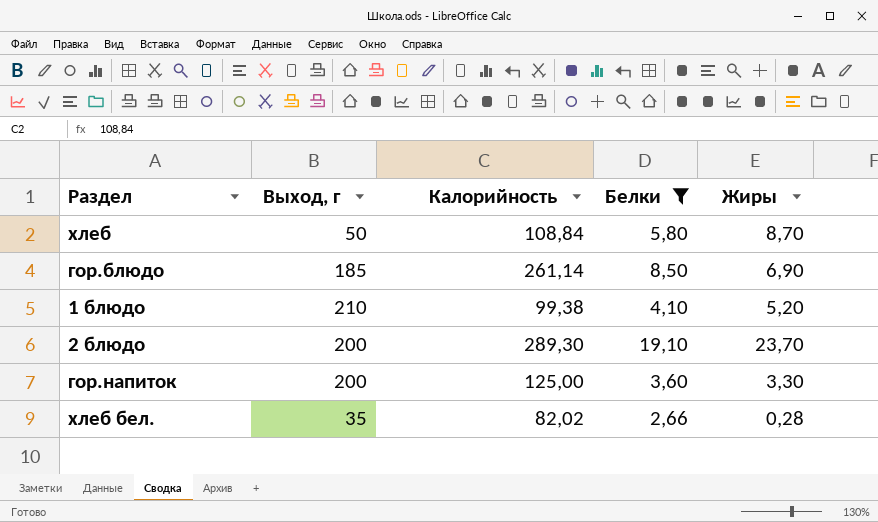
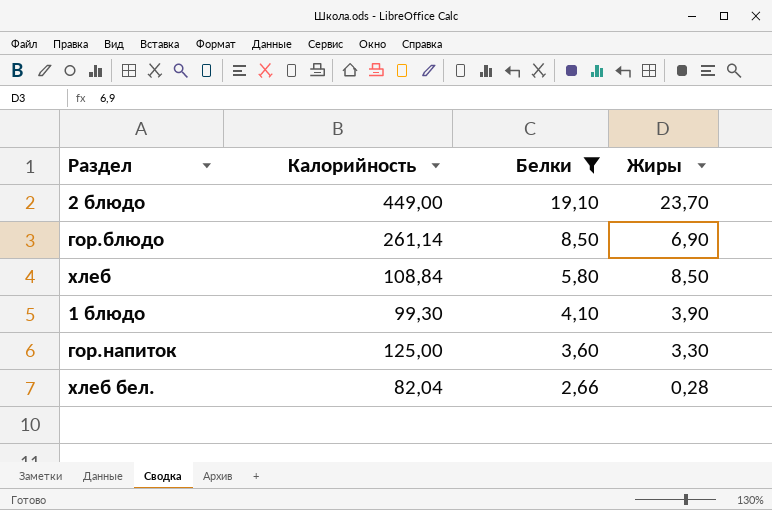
row order: none -> Белки descending
column Выход, г | position: 2 -> none
2 блюдо | Калорийность: 289,30 -> 449,00
хлеб | Жиры: 8,70 -> 8,50
1 блюдо | Калорийность: 99,38 -> 99,30
1 блюдо | Жиры: 5,20 -> 3,90
хлеб бел. | Калорийность: 82,02 -> 82,04

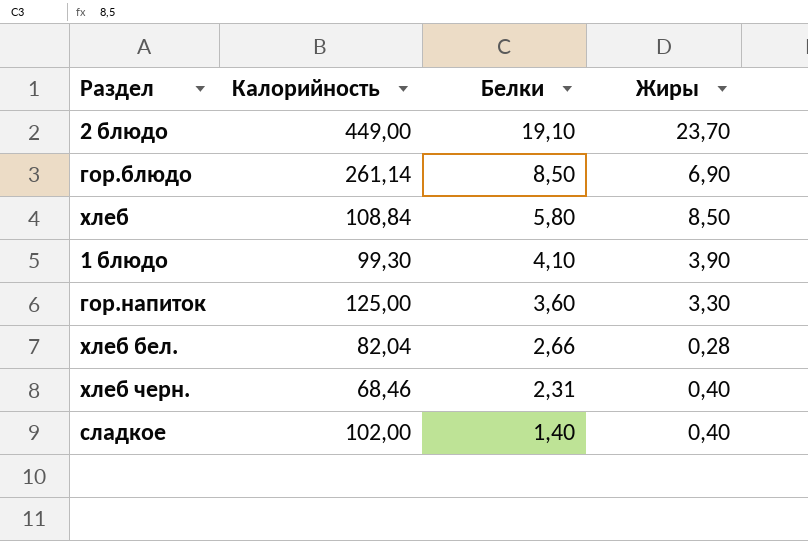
filter: Белки >= 2,66 -> none

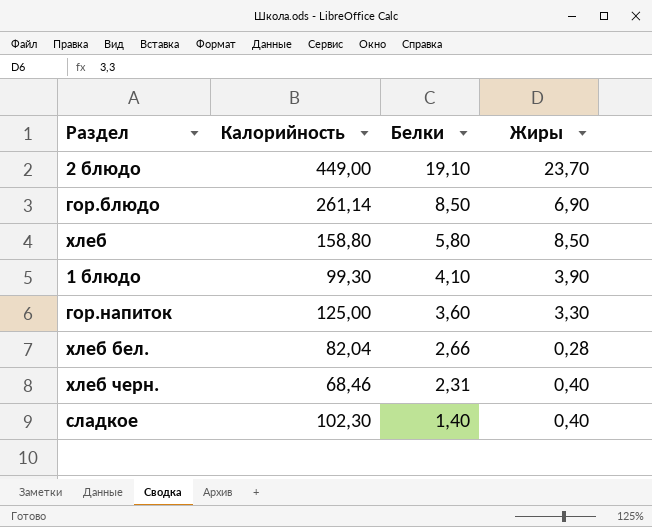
хлеб | Калорийность: 108,84 -> 158,80
сладкое | Калорийность: 102,00 -> 102,30

